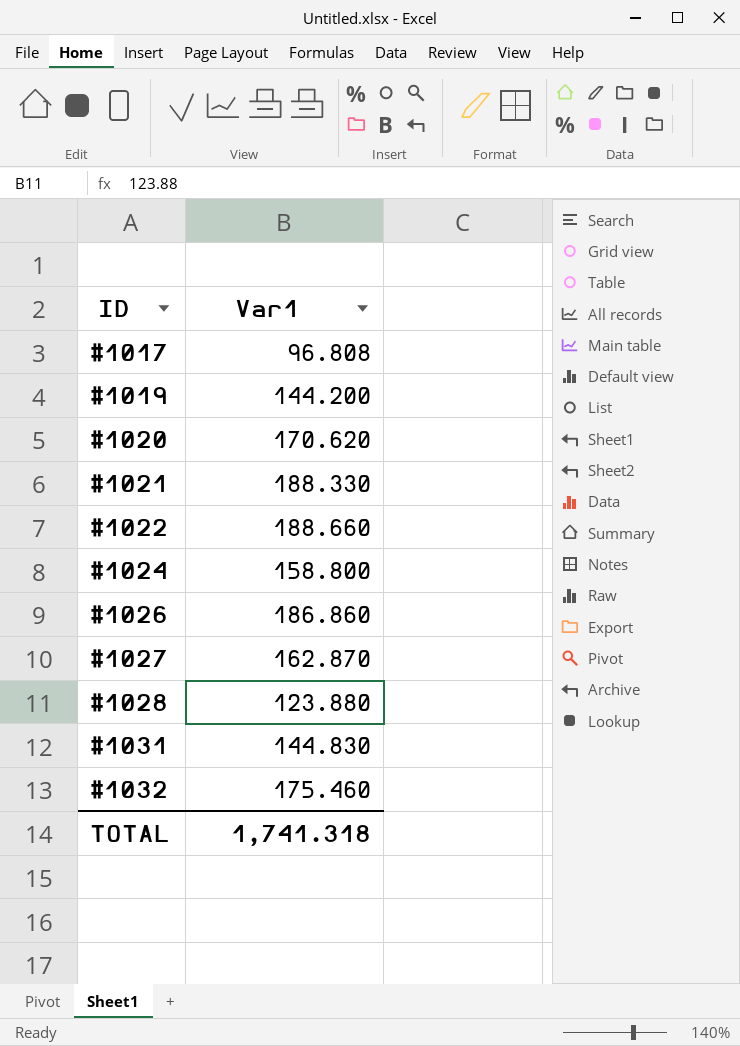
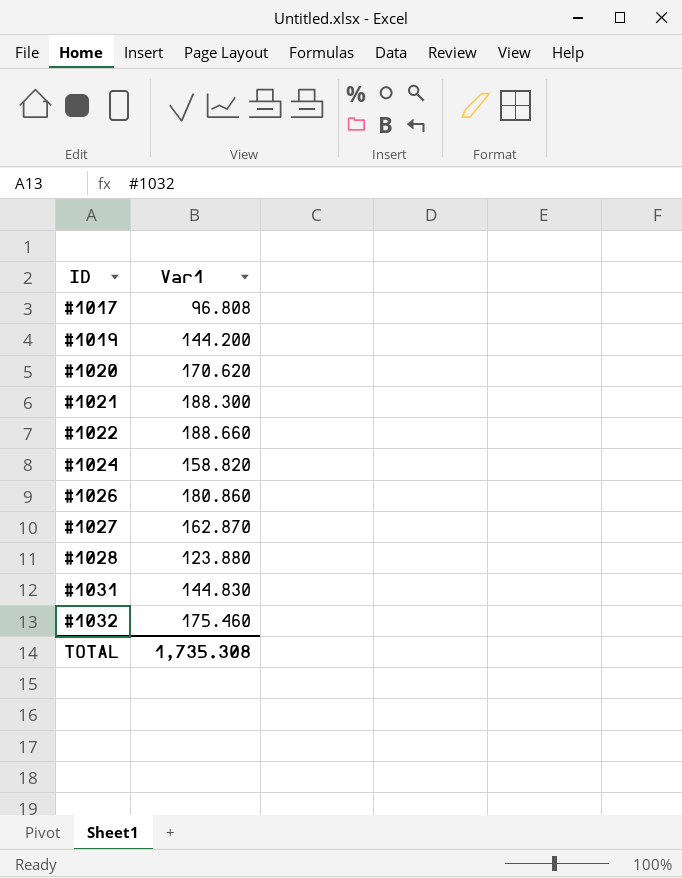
#1021 | Var1: 188.330 -> 188.300
#1024 | Var1: 158.800 -> 158.820
#1026 | Var1: 186.860 -> 180.860
TOTAL | Var1: 1,741.318 -> 1,735.308

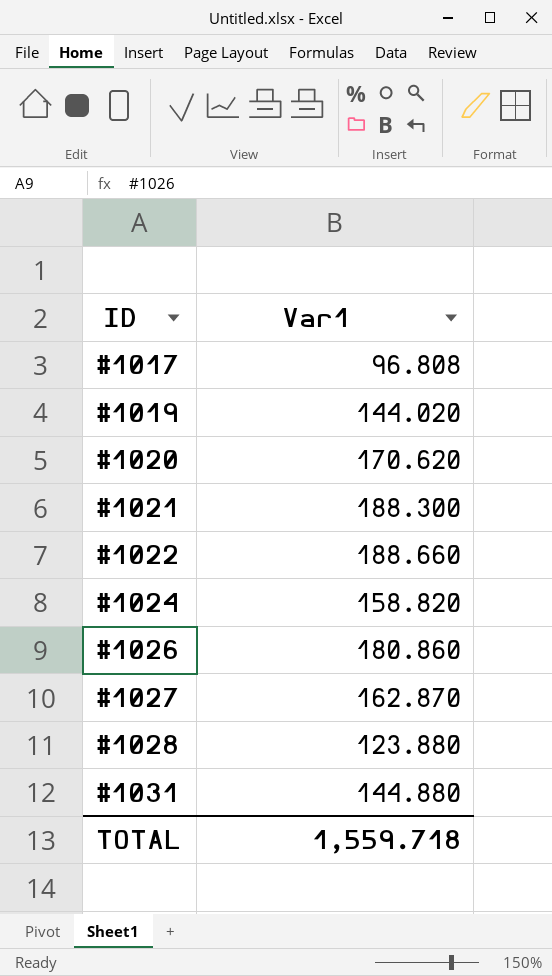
row #1032: 175.460 -> none
#1019 | Var1: 144.200 -> 144.020
#1031 | Var1: 144.830 -> 144.880
TOTAL | Var1: 1,735.308 -> 1,559.718

